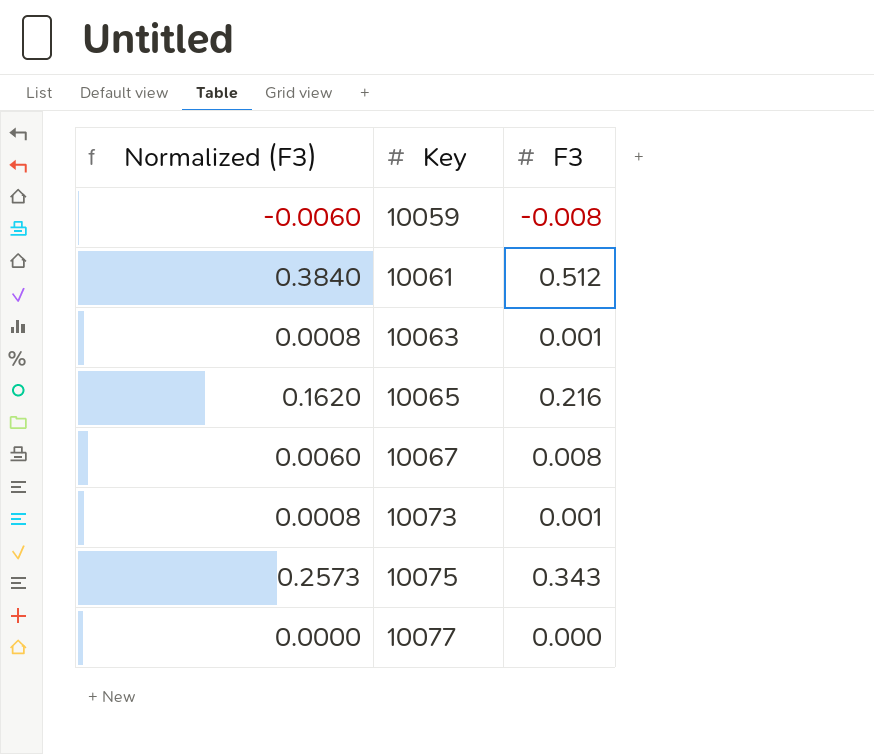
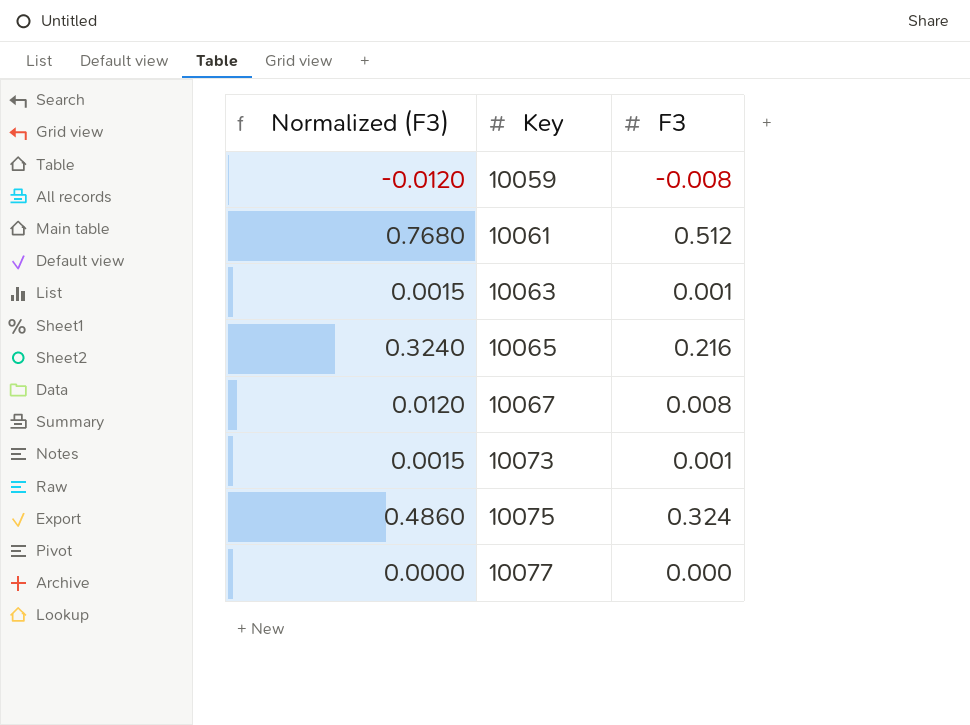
column Normalized (F3) | formula: [F3] * 0.75 -> [F3] * 1.5
10075 | F3: 0.343 -> 0.324

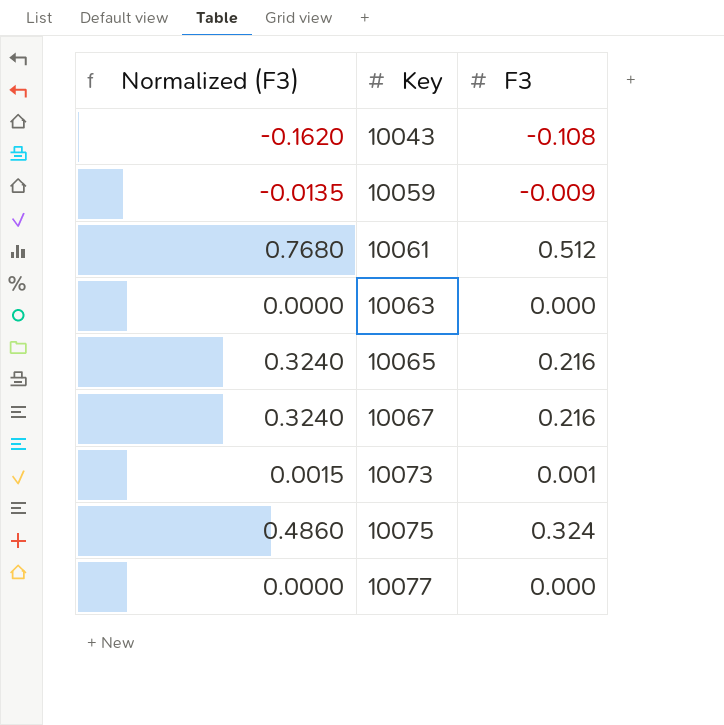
row 10043: none -> -0.1620 | -0.108
10059 | Normalized (F3): -0.0120 -> -0.0135
10059 | F3: -0.008 -> -0.009
10063 | Normalized (F3): 0.0015 -> 0.0000
10063 | F3: 0.001 -> 0.000
10067 | Normalized (F3): 0.0120 -> 0.3240
10067 | F3: 0.008 -> 0.216

